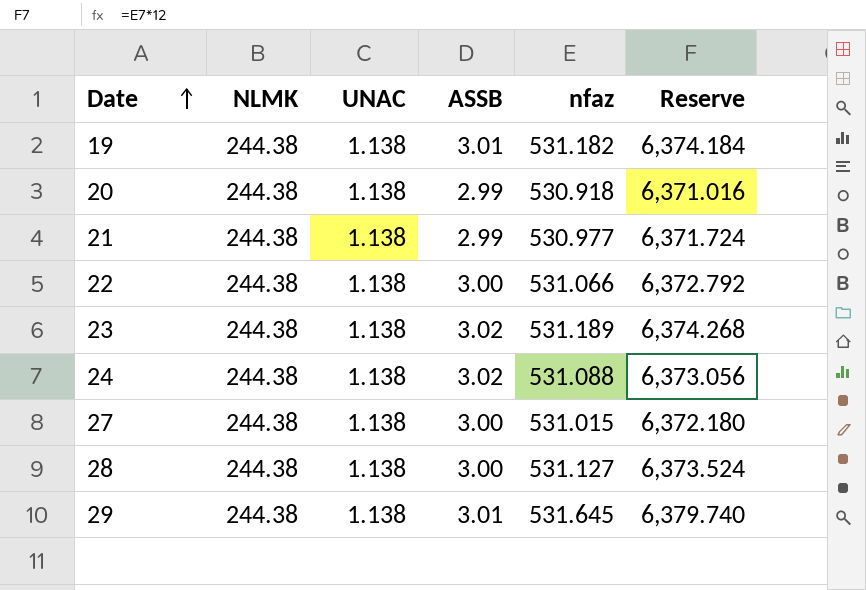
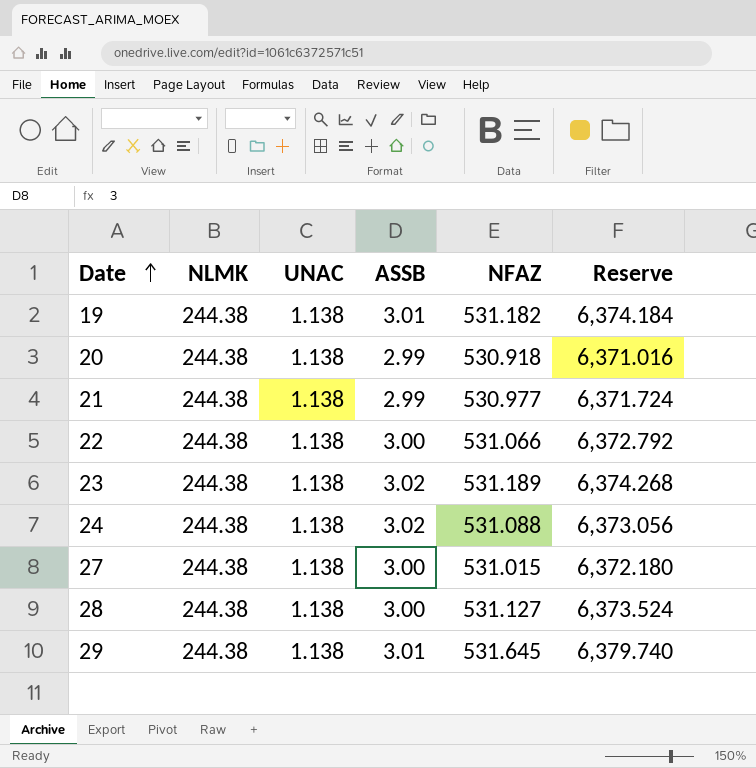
column name: nfaz -> NFAZ

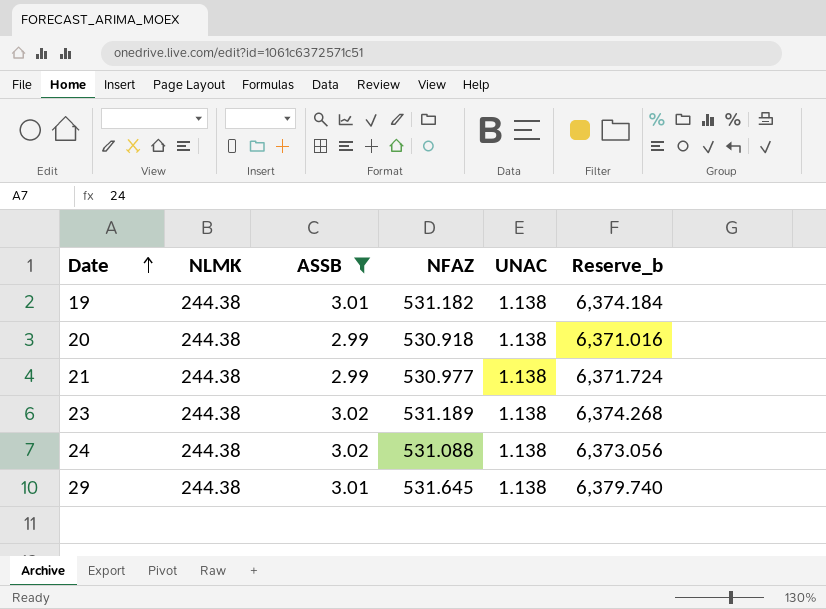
filter: none -> ASSB != 3.00
column UNAC | position: 3 -> 5
column name: Reserve -> Reserve_b

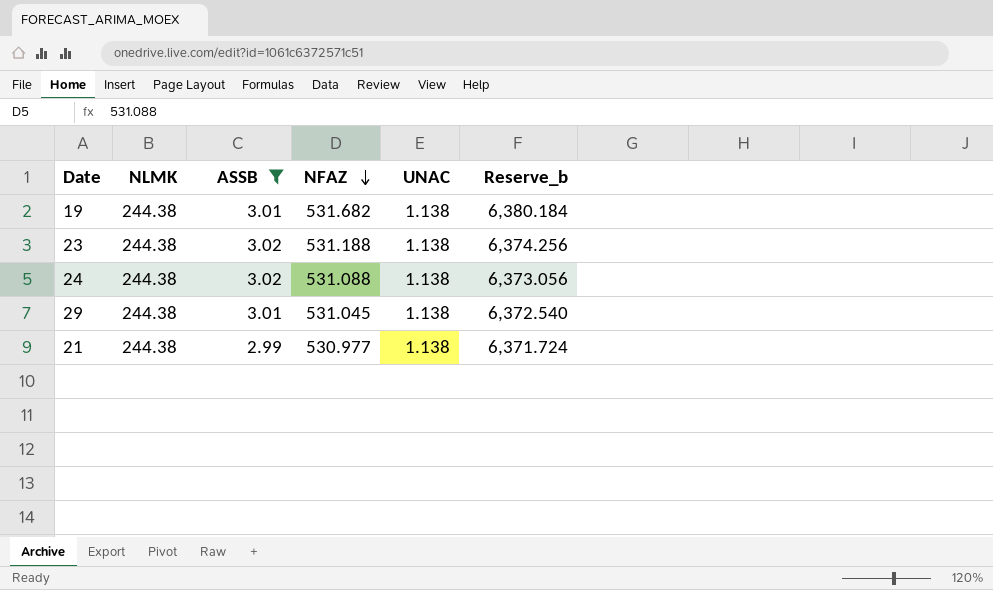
row order: Date ascending -> NFAZ descending
row 20: 244.38 | 2.99 | 530.918 | 1.138 | 6,371.016 -> none
19 | NFAZ: 531.182 -> 531.682
19 | Reserve_b: 6,374.184 -> 6,380.184
23 | NFAZ: 531.189 -> 531.188
23 | Reserve_b: 6,374.268 -> 6,374.256
29 | NFAZ: 531.645 -> 531.045
29 | Reserve_b: 6,379.740 -> 6,372.540

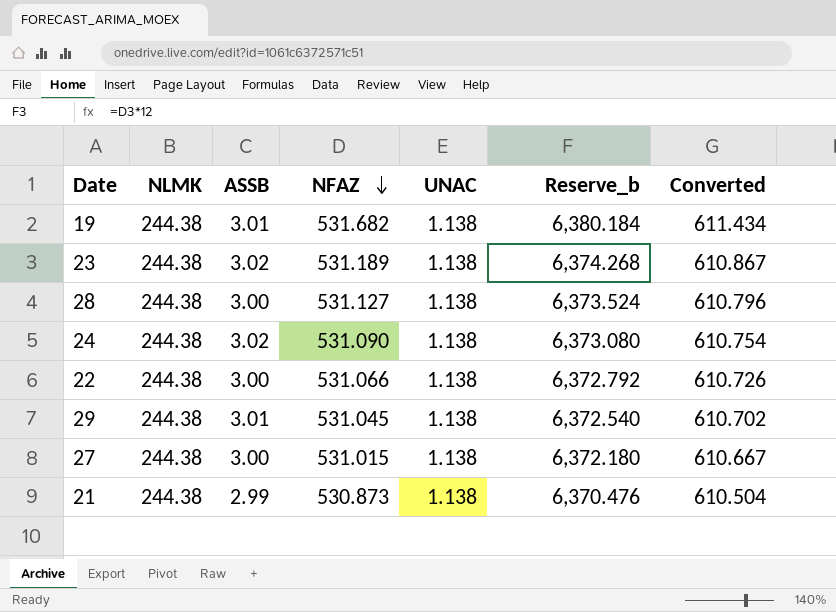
filter: ASSB != 3.00 -> none
column Converted | formula: none -> [NFAZ] * 1.15
23 | NFAZ: 531.188 -> 531.189
23 | Reserve_b: 6,374.256 -> 6,374.268
24 | NFAZ: 531.088 -> 531.090
24 | Reserve_b: 6,373.056 -> 6,373.080
21 | NFAZ: 530.977 -> 530.873
21 | Reserve_b: 6,371.724 -> 6,370.476

